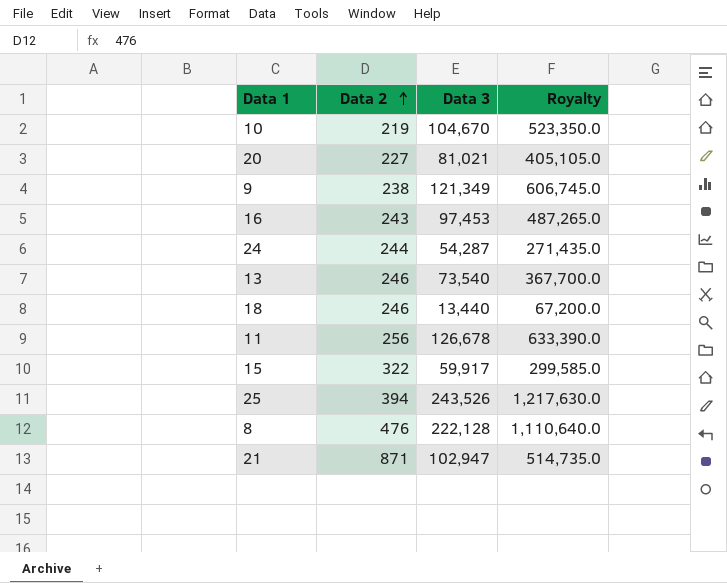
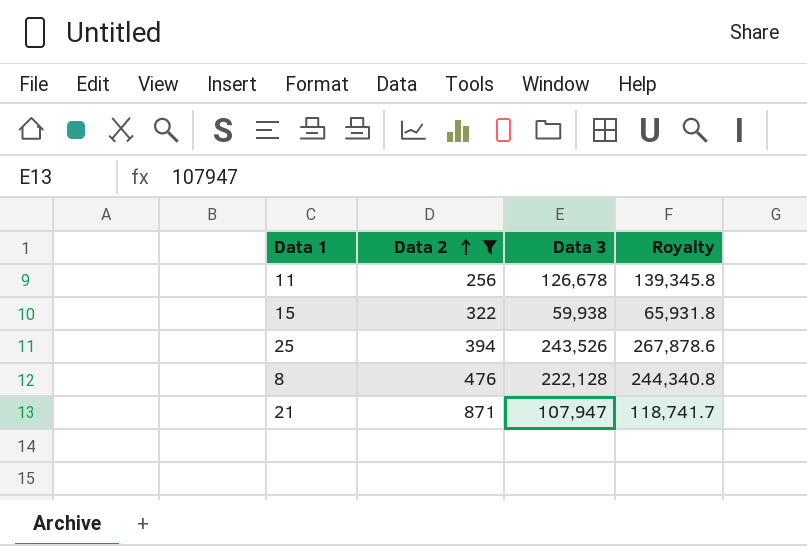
filter: none -> Data 2 >= 256
column Royalty | formula: [Data 3] * 5 -> [Data 3] * 1.1
15 | Data 3: 59,917 -> 59,938
21 | Data 3: 102,947 -> 107,947

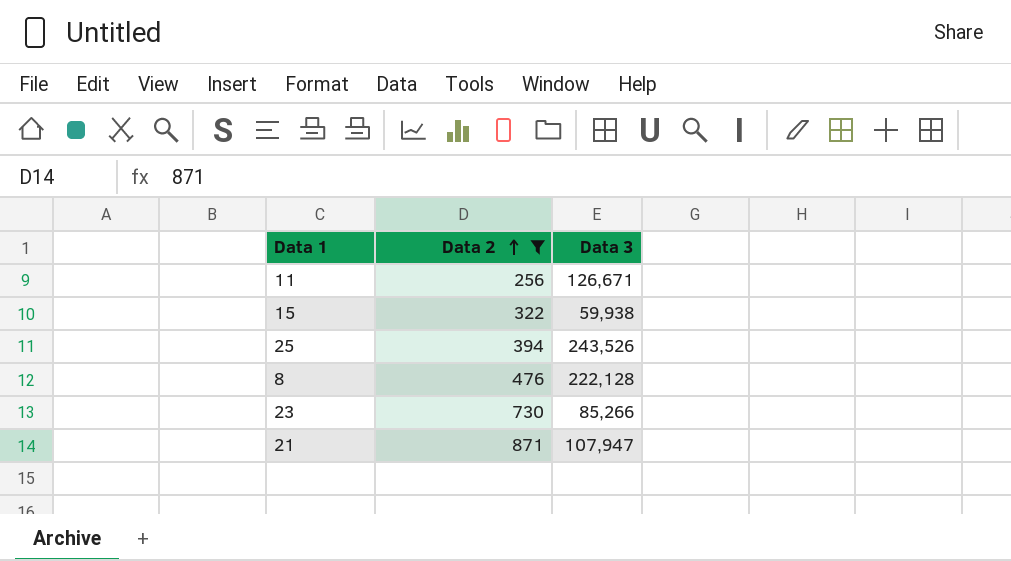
column Royalty | formula: [Data 3] * 1.1 -> none
11 | Data 3: 126,678 -> 126,671
row 23: none -> 730 | 85,266

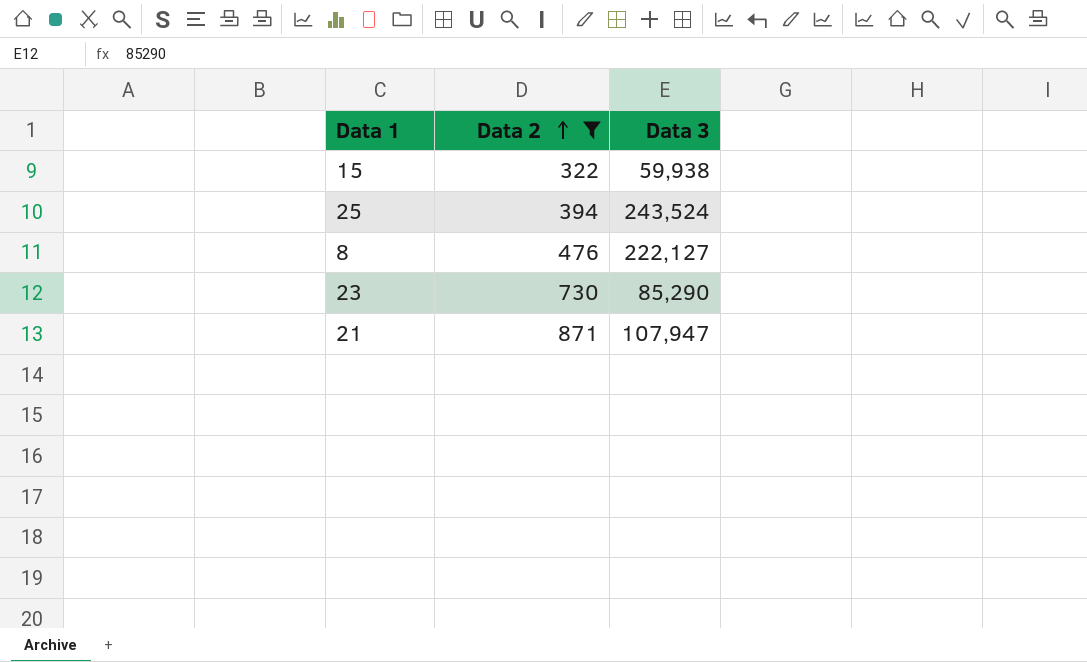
row 11: 256 | 126,671 -> none
25 | Data 3: 243,526 -> 243,524
8 | Data 3: 222,128 -> 222,127
23 | Data 3: 85,266 -> 85,290

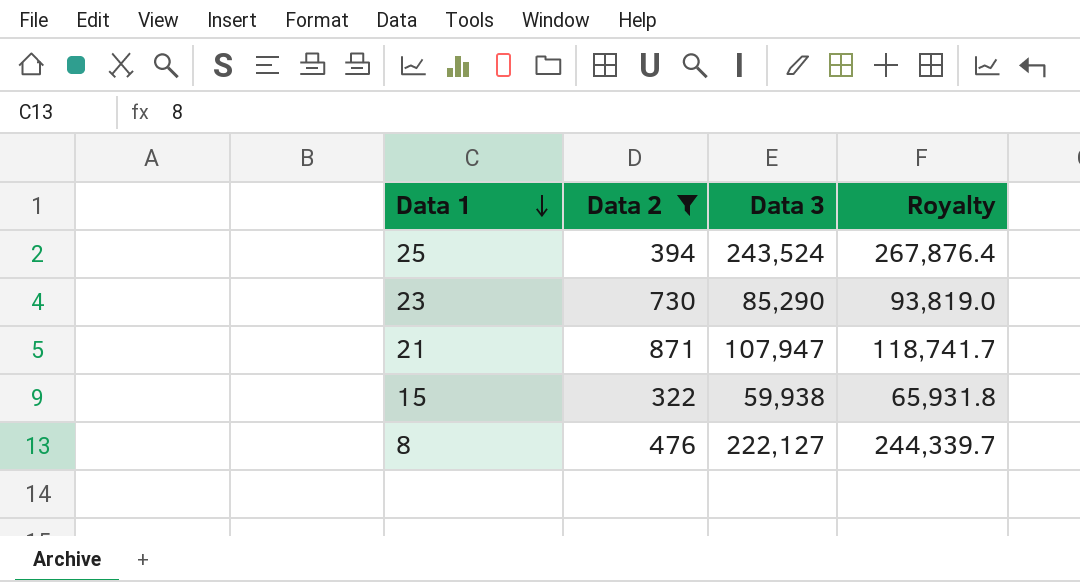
row order: Data 2 ascending -> Data 1 descending
column Royalty | formula: none -> [Data 3] * 1.1

